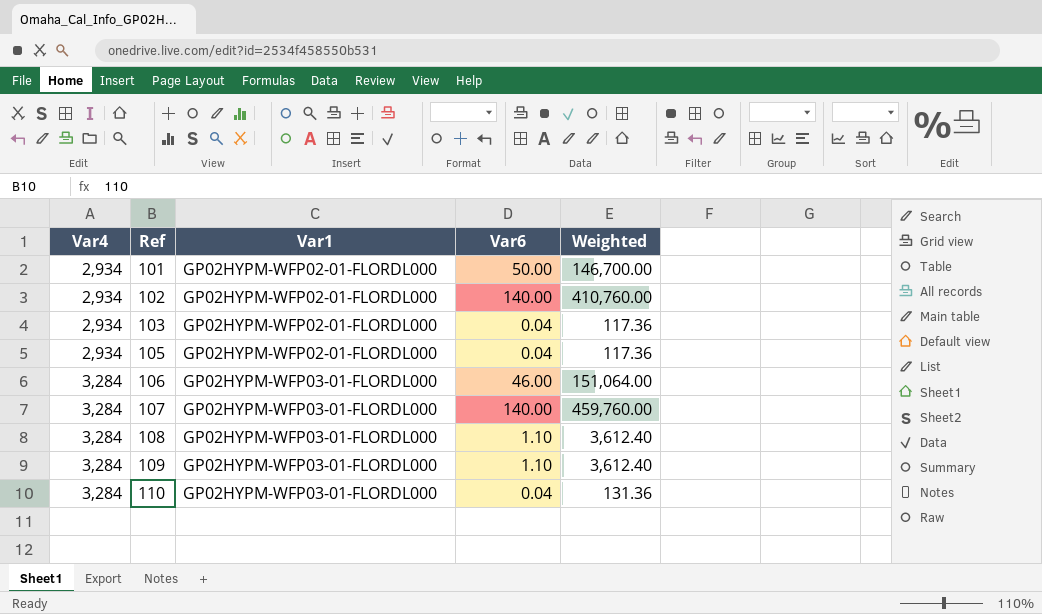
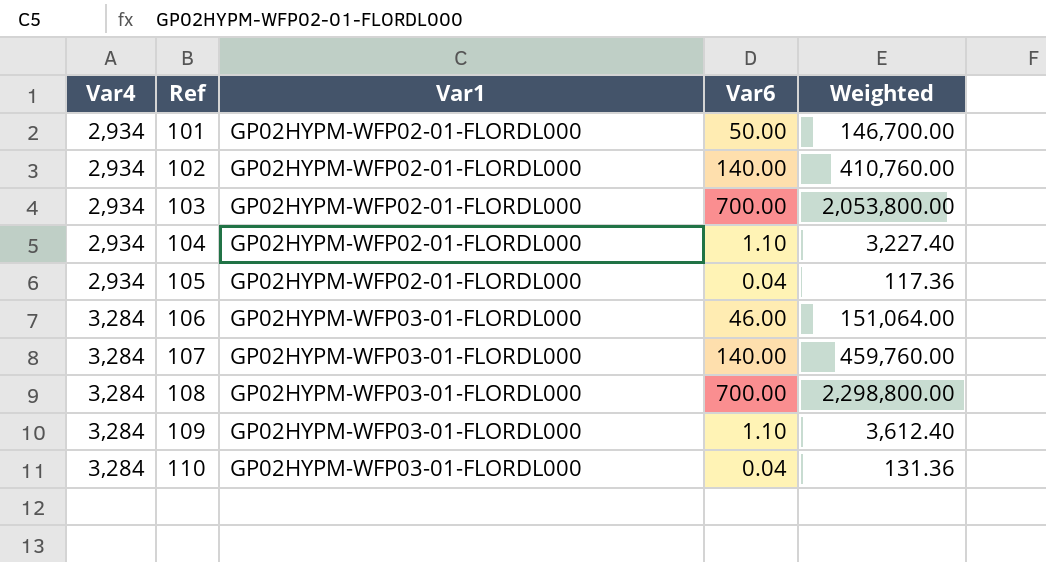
103 | Var6: 0.04 -> 700.00
103 | Weighted: 117.36 -> 2,053,800.00
row 104: none -> 2,934 | GP02HYPM-WFP02-01-FLORDL000 | 1.10 | 3,227.40
108 | Var6: 1.10 -> 700.00
108 | Weighted: 3,612.40 -> 2,298,800.00

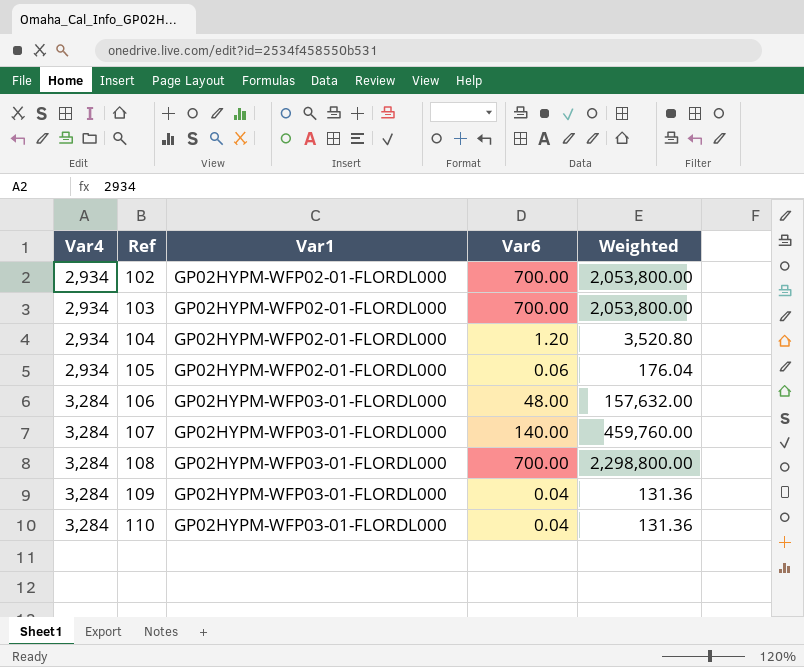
row 101: 2,934 | GP02HYPM-WFP02-01-FLORDL000 | 50.00 | 146,700.00 -> none
102 | Var6: 140.00 -> 700.00
102 | Weighted: 410,760.00 -> 2,053,800.00
104 | Var6: 1.10 -> 1.20
104 | Weighted: 3,227.40 -> 3,520.80
105 | Var6: 0.04 -> 0.06
105 | Weighted: 117.36 -> 176.04
106 | Var6: 46.00 -> 48.00
106 | Weighted: 151,064.00 -> 157,632.00
109 | Var6: 1.10 -> 0.04
109 | Weighted: 3,612.40 -> 131.36

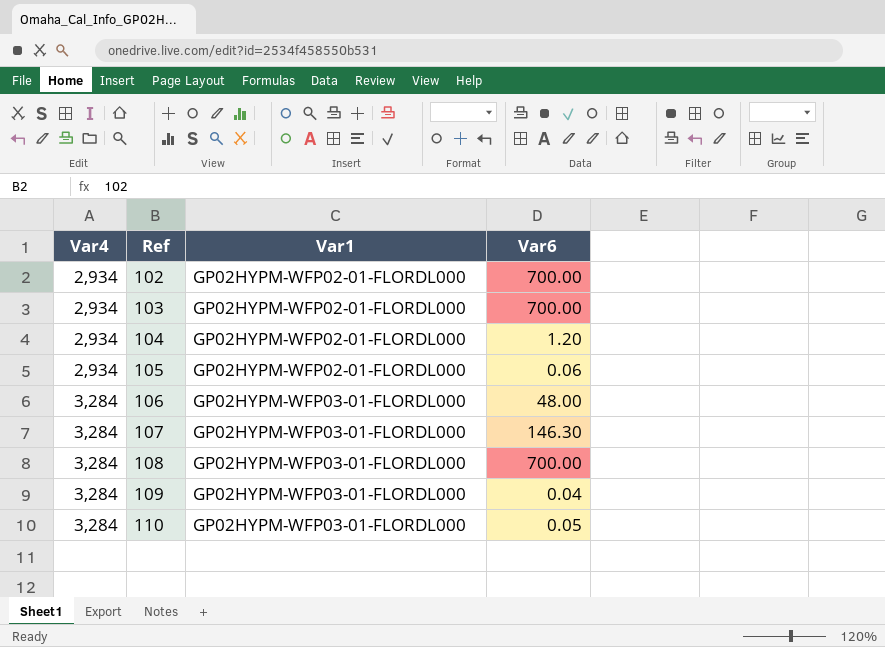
column Weighted | formula: [Var4] * [Var6] -> none
107 | Var6: 140.00 -> 146.30
110 | Var6: 0.04 -> 0.05

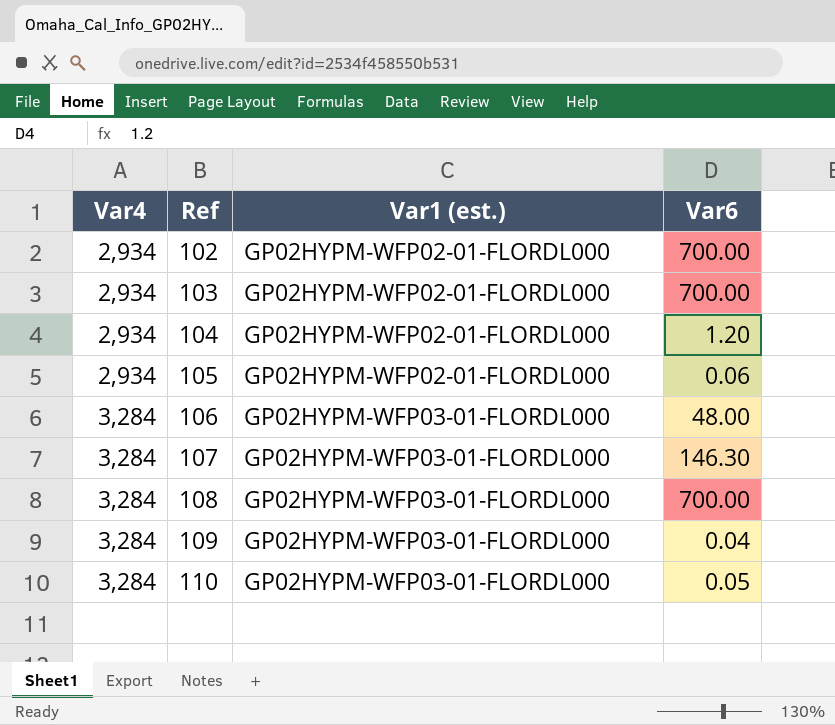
column name: Var1 -> Var1 (est.)

